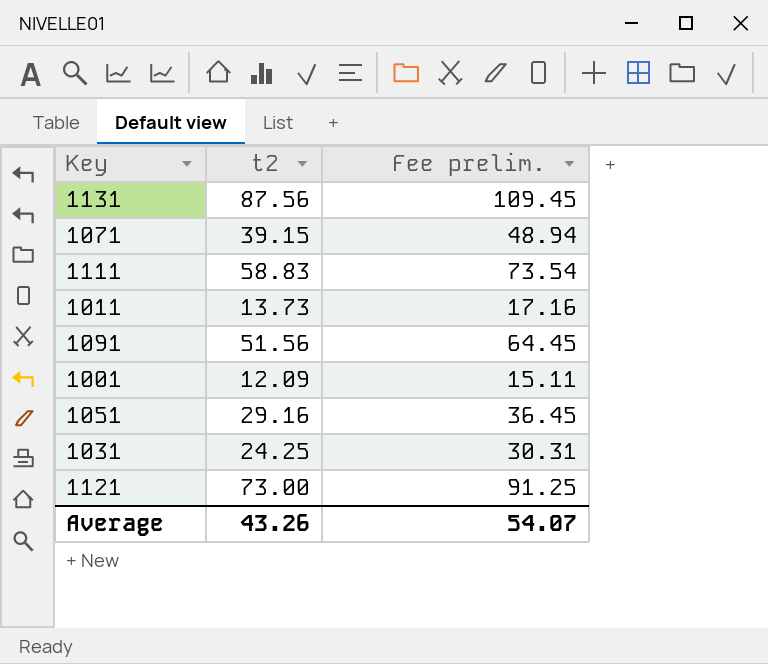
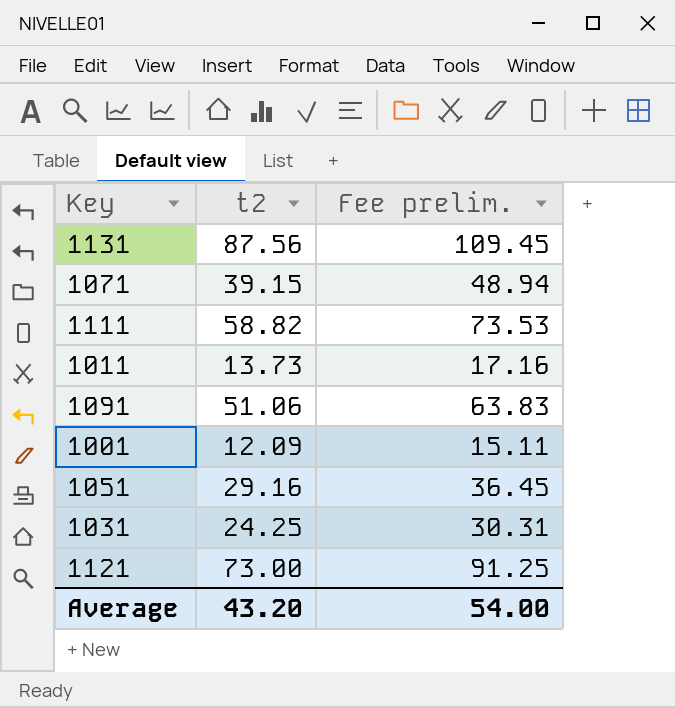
1111 | t2: 58.83 -> 58.82
1111 | Fee prelim.: 73.54 -> 73.53
1091 | t2: 51.56 -> 51.06
1091 | Fee prelim.: 64.45 -> 63.83
Average | t2: 43.26 -> 43.20
Average | Fee prelim.: 54.07 -> 54.00

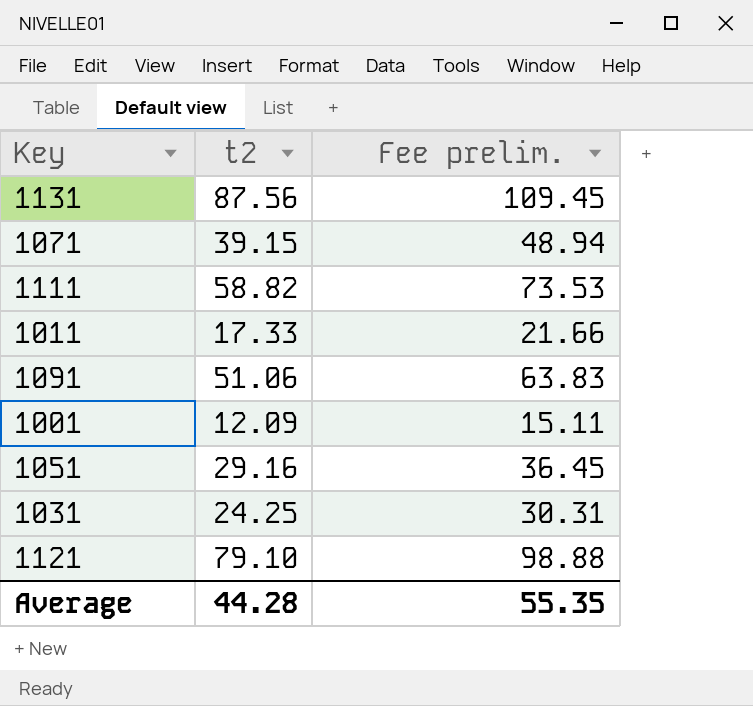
1011 | t2: 13.73 -> 17.33
1011 | Fee prelim.: 17.16 -> 21.66
1121 | t2: 73.00 -> 79.10
1121 | Fee prelim.: 91.25 -> 98.88
Average | t2: 43.20 -> 44.28
Average | Fee prelim.: 54.00 -> 55.35

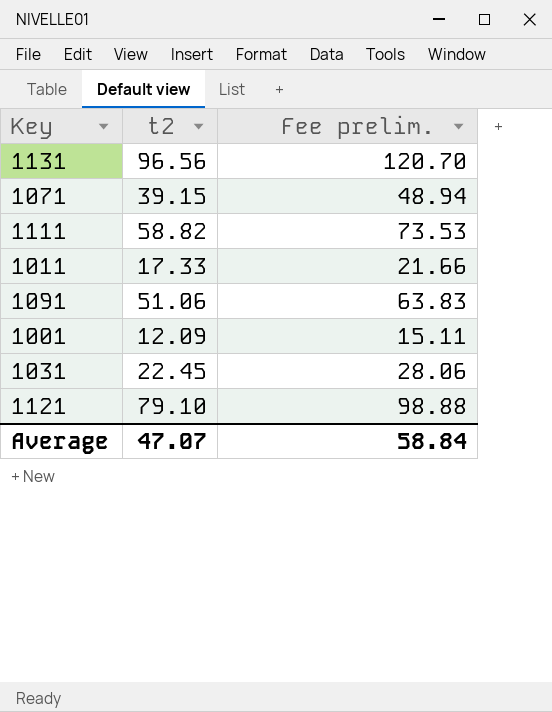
row 1051: 29.16 | 36.45 -> none
1131 | t2: 87.56 -> 96.56
1131 | Fee prelim.: 109.45 -> 120.70
1031 | t2: 24.25 -> 22.45
1031 | Fee prelim.: 30.31 -> 28.06
Average | t2: 44.28 -> 47.07
Average | Fee prelim.: 55.35 -> 58.84

